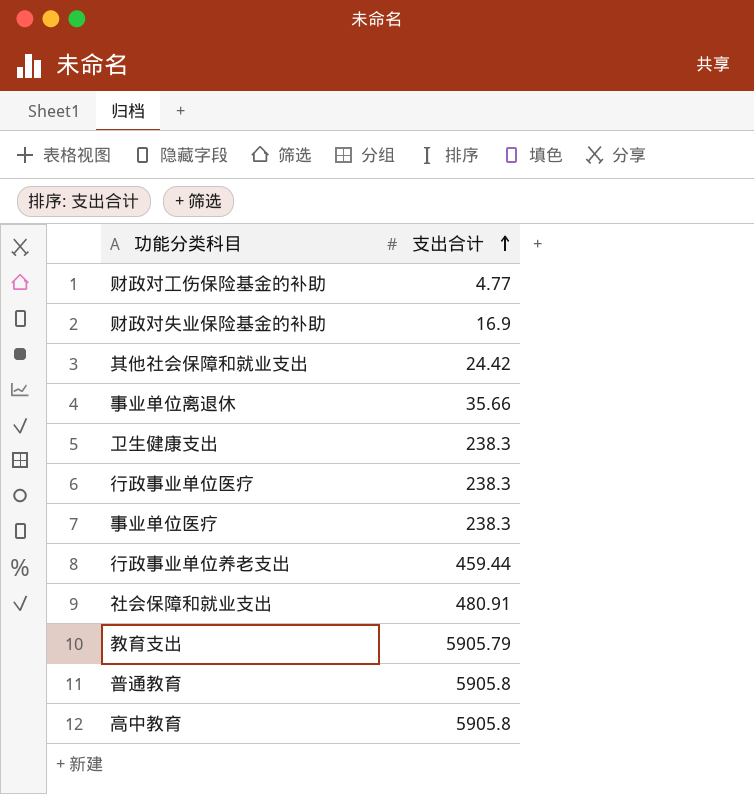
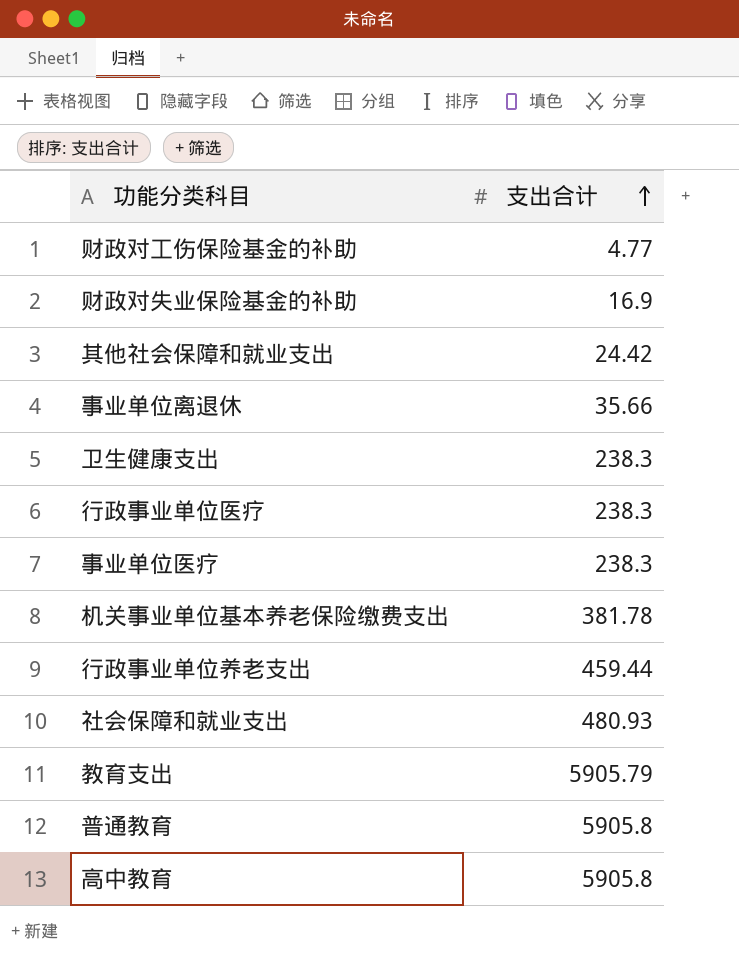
row 机关事业单位基本养老保险缴费支出: none -> 381.78
社会保障和就业支出 | 支出合计: 480.91 -> 480.93

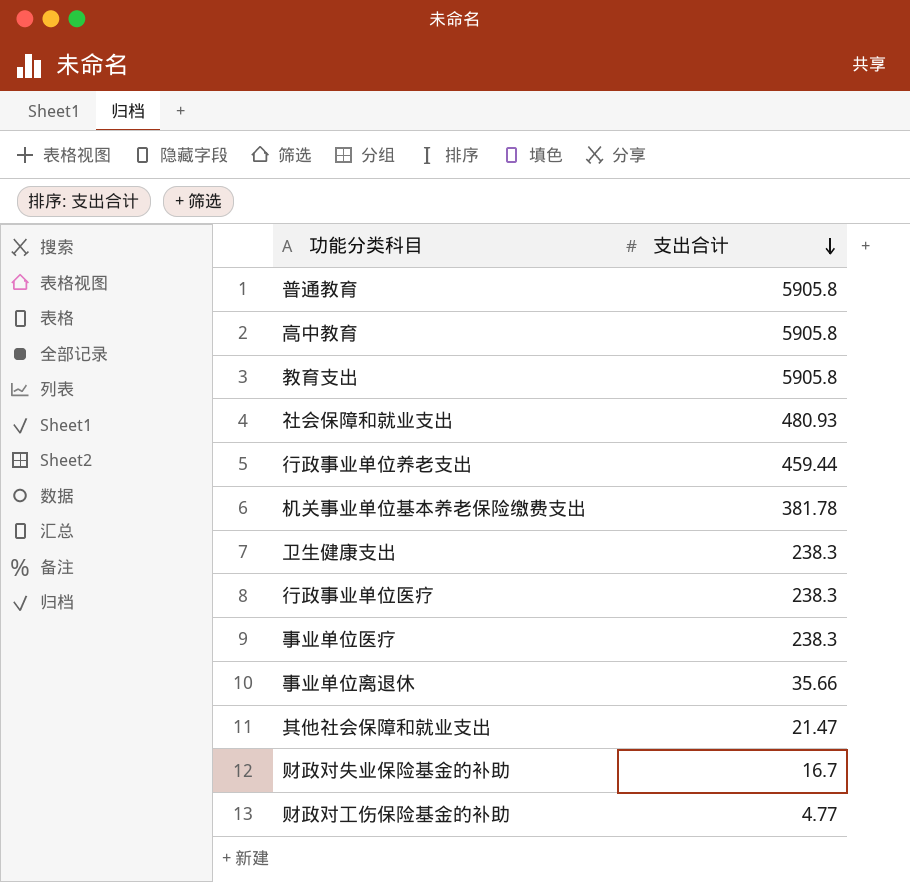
row order: 支出合计 ascending -> 支出合计 descending
教育支出 | 支出合计: 5905.79 -> 5905.8
其他社会保障和就业支出 | 支出合计: 24.42 -> 21.47
财政对失业保险基金的补助 | 支出合计: 16.9 -> 16.7

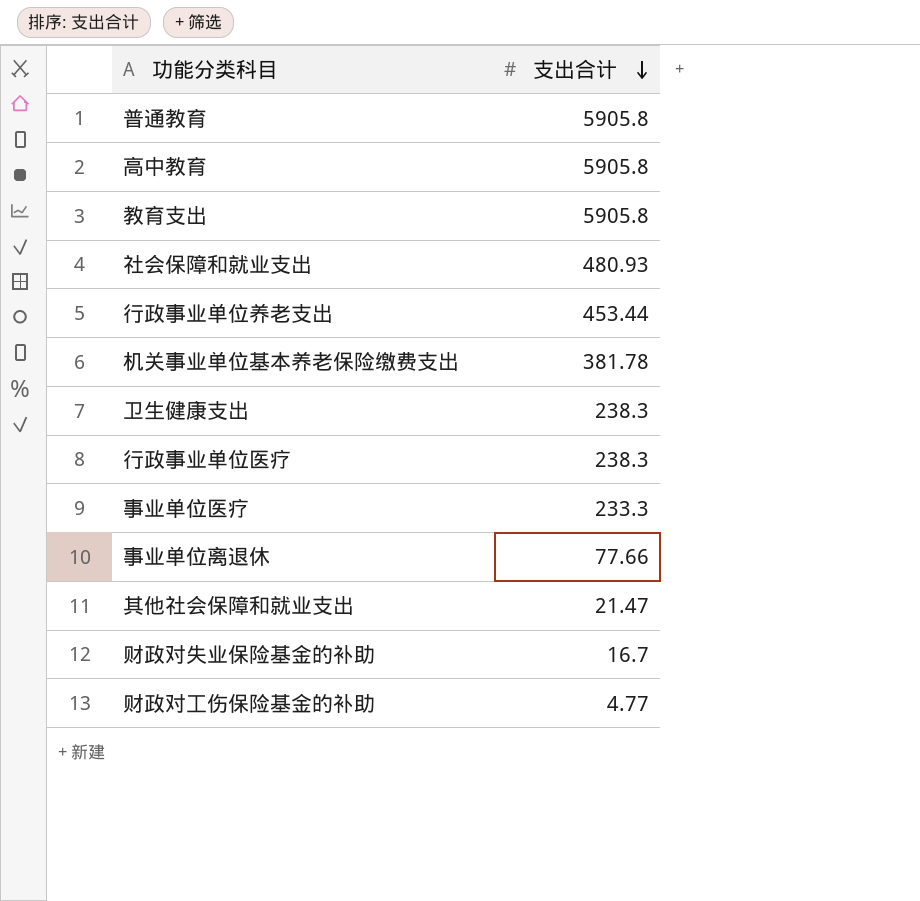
行政事业单位养老支出 | 支出合计: 459.44 -> 453.44
事业单位医疗 | 支出合计: 238.3 -> 233.3
事业单位离退休 | 支出合计: 35.66 -> 77.66

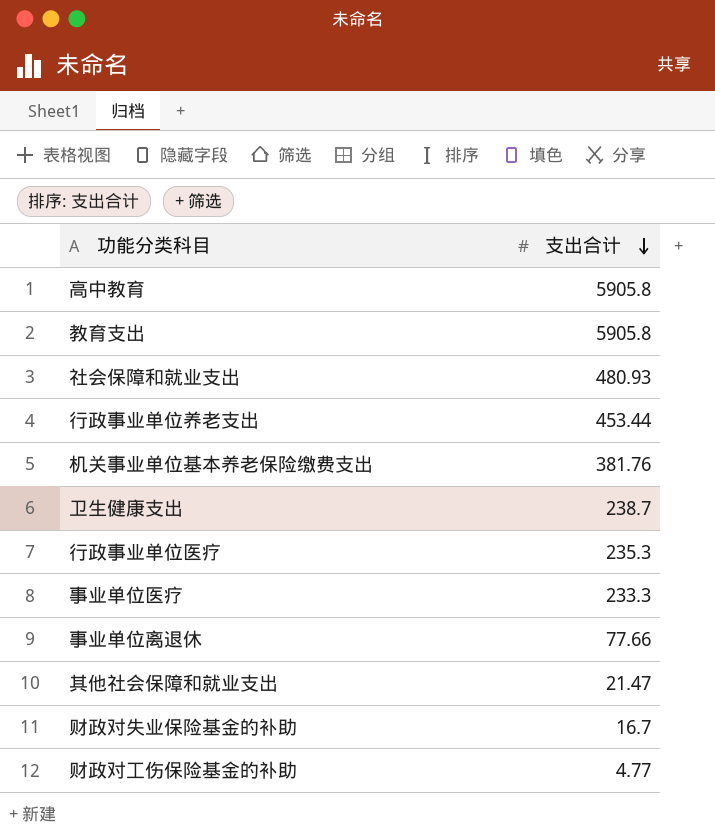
row 普通教育: 5905.8 -> none
机关事业单位基本养老保险缴费支出 | 支出合计: 381.78 -> 381.76
卫生健康支出 | 支出合计: 238.3 -> 238.7
行政事业单位医疗 | 支出合计: 238.3 -> 235.3

